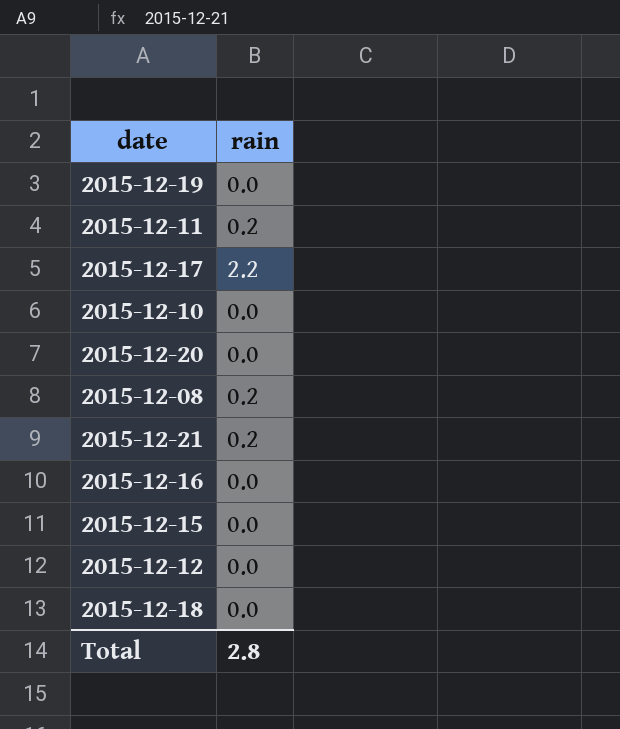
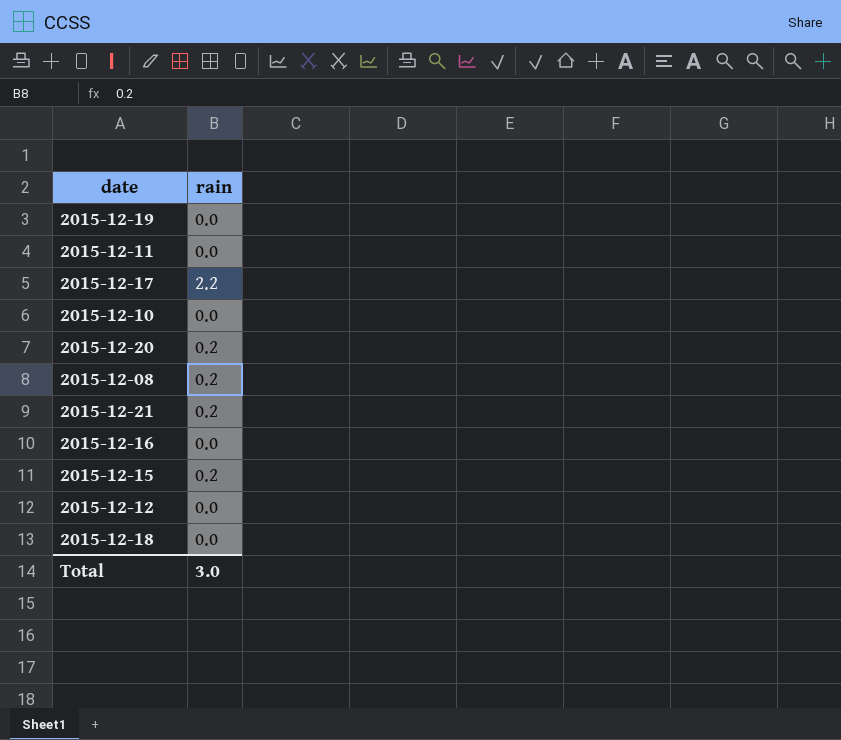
2015-12-11 | rain: 0.2 -> 0.0
2015-12-20 | rain: 0.0 -> 0.2
2015-12-15 | rain: 0.0 -> 0.2
Total | rain: 2.8 -> 3.0

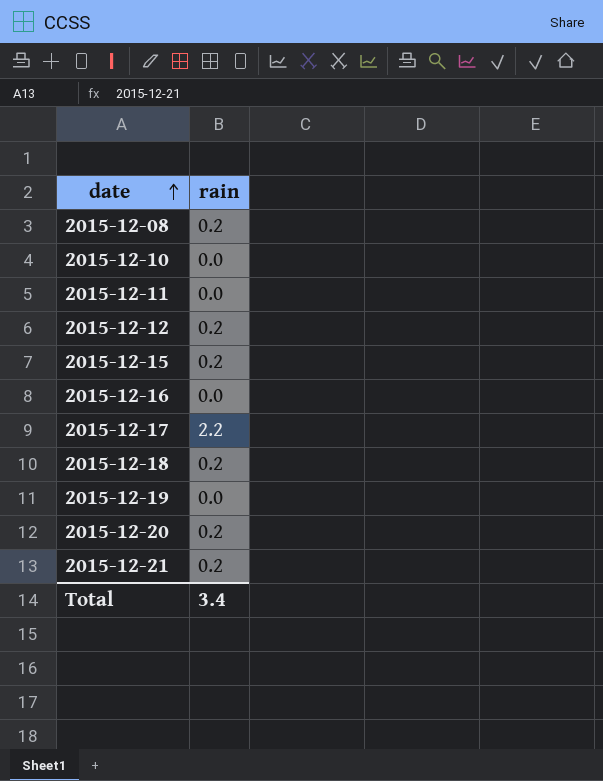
row order: none -> date ascending
2015-12-12 | rain: 0.0 -> 0.2
2015-12-18 | rain: 0.0 -> 0.2
Total | rain: 3.0 -> 3.4

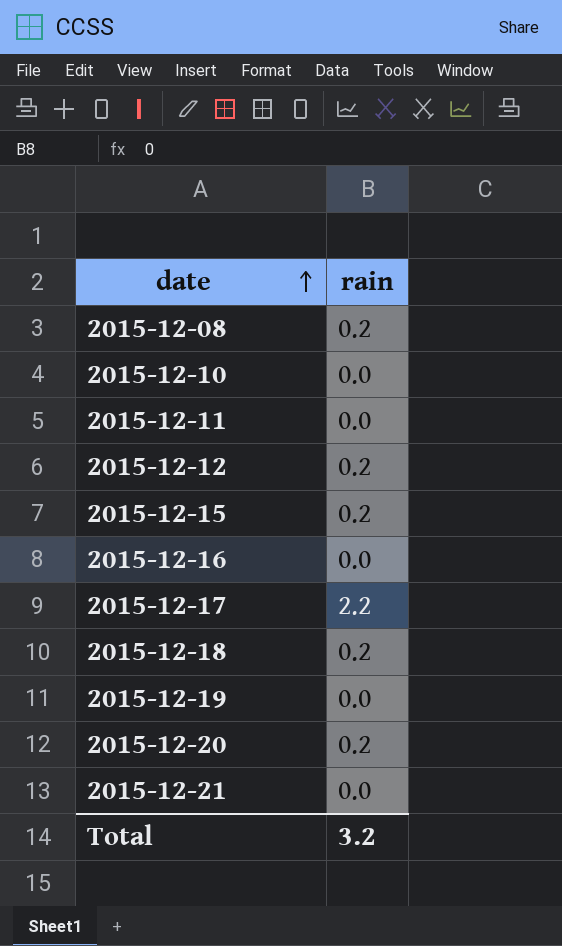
2015-12-21 | rain: 0.2 -> 0.0
Total | rain: 3.4 -> 3.2

